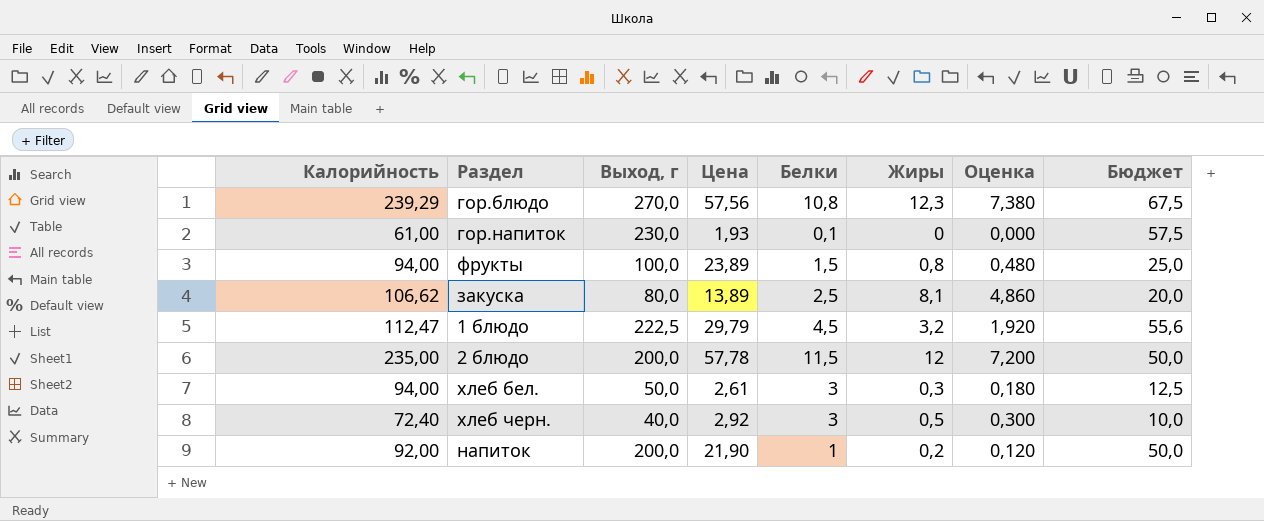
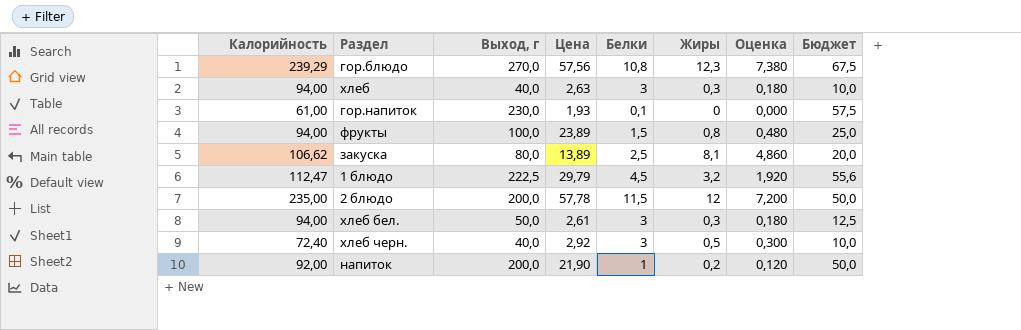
row хлеб: none -> 94,00 | 40,0 | 2,63 | 3 | 0,3 | 0,180 | 10,0

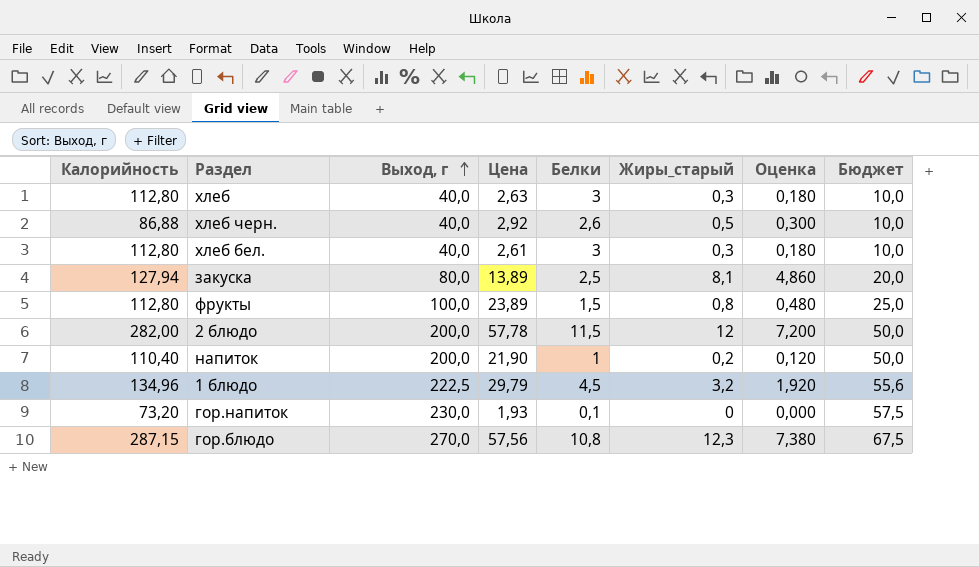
row order: none -> Выход, г ascending
column name: Жиры -> Жиры_старый
хлеб | Калорийность: 94,00 -> 112,80
хлеб черн. | Калорийность: 72,40 -> 86,88
хлеб черн. | Белки: 3 -> 2,6
хлеб бел. | Калорийность: 94,00 -> 112,80
хлеб бел. | Выход, г: 50,0 -> 40,0
хлеб бел. | Бюджет: 12,5 -> 10,0
закуска | Калорийность: 106,62 -> 127,94
фрукты | Калорийность: 94,00 -> 112,80
2 блюдо | Калорийность: 235,00 -> 282,00
напиток | Калорийность: 92,00 -> 110,40
1 блюдо | Калорийность: 112,47 -> 134,96
гор.напиток | Калорийность: 61,00 -> 73,20
гор.блюдо | Калорийность: 239,29 -> 287,15

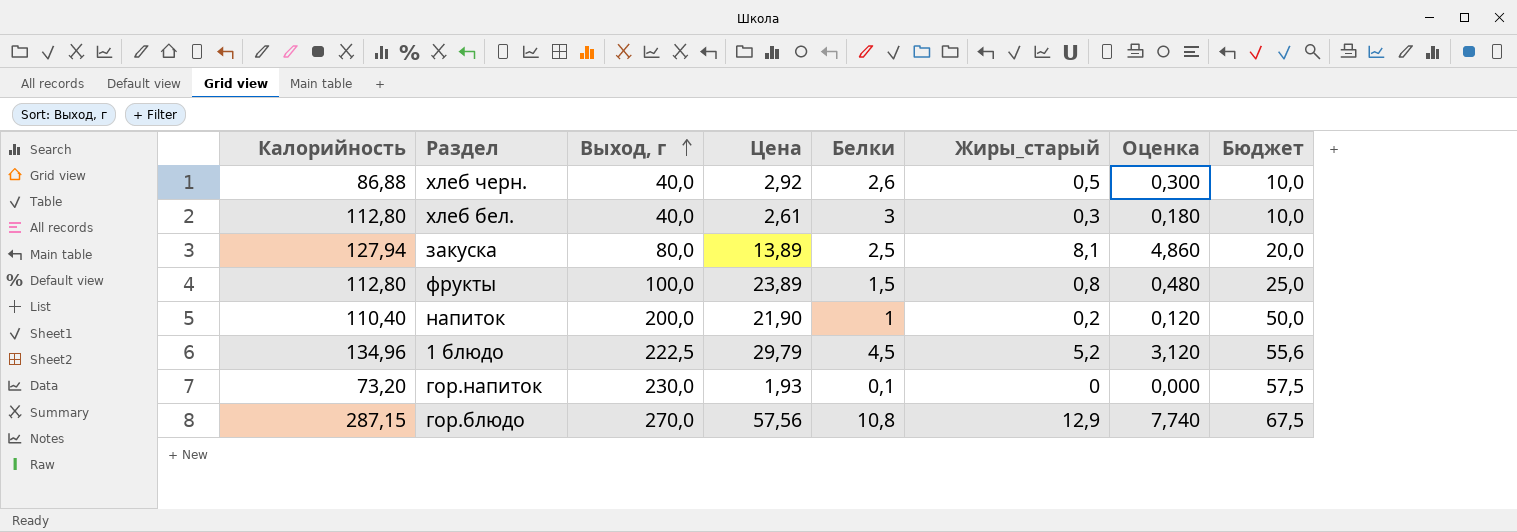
row хлеб: 112,80 | 40,0 | 2,63 | 3 | 0,3 | 0,180 | 10,0 -> none
row 2 блюдо: 282,00 | 200,0 | 57,78 | 11,5 | 12 | 7,200 | 50,0 -> none
1 блюдо | Жиры_старый: 3,2 -> 5,2
1 блюдо | Оценка: 1,920 -> 3,120
гор.блюдо | Жиры_старый: 12,3 -> 12,9
гор.блюдо | Оценка: 7,380 -> 7,740

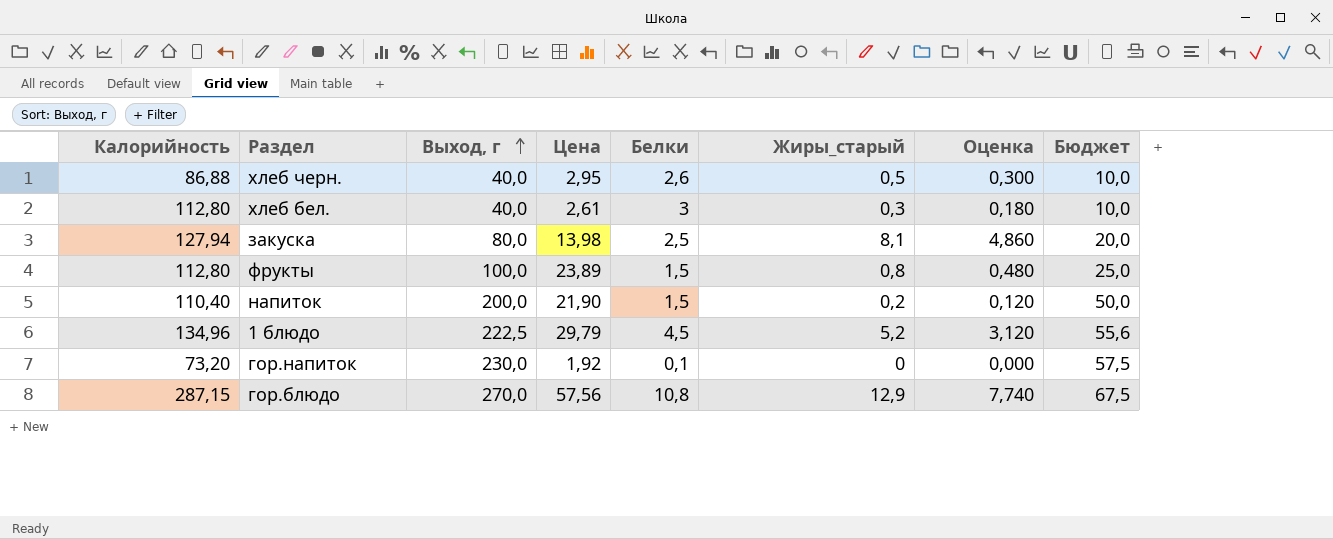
хлеб черн. | Цена: 2,92 -> 2,95
закуска | Цена: 13,89 -> 13,98
напиток | Белки: 1 -> 1,5
гор.напиток | Цена: 1,93 -> 1,92

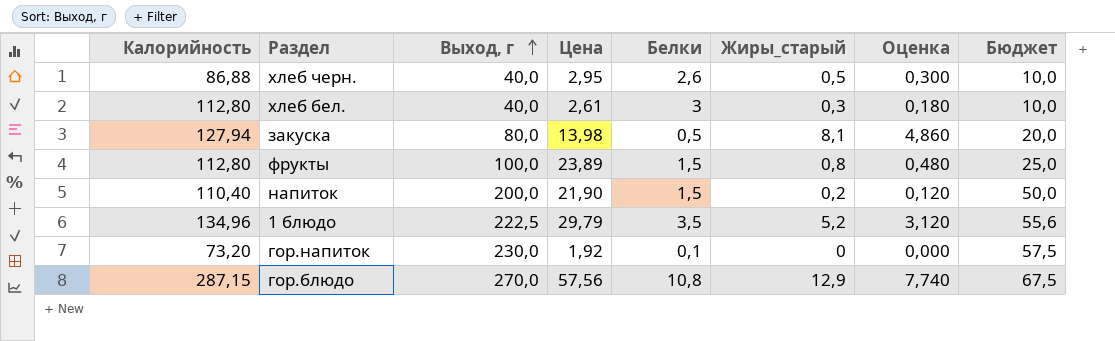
закуска | Белки: 2,5 -> 0,5
1 блюдо | Белки: 4,5 -> 3,5

